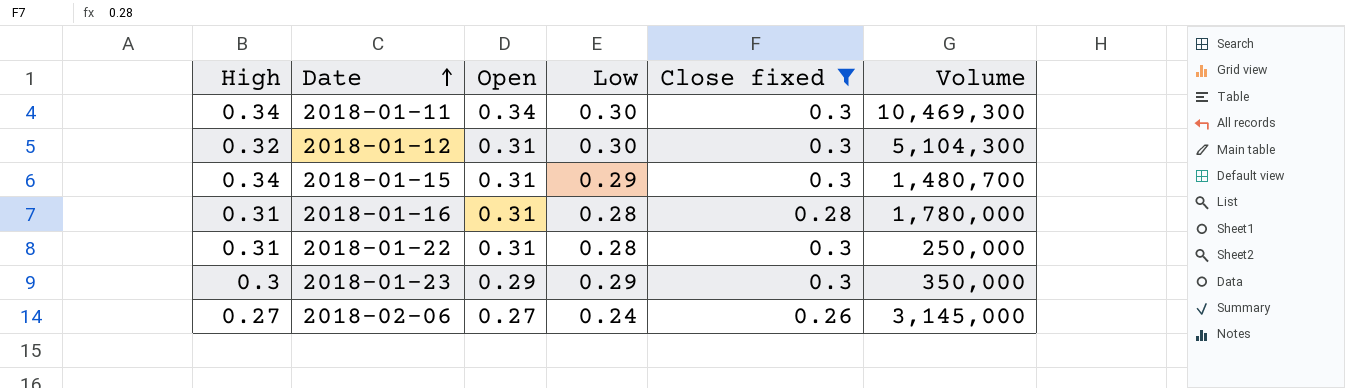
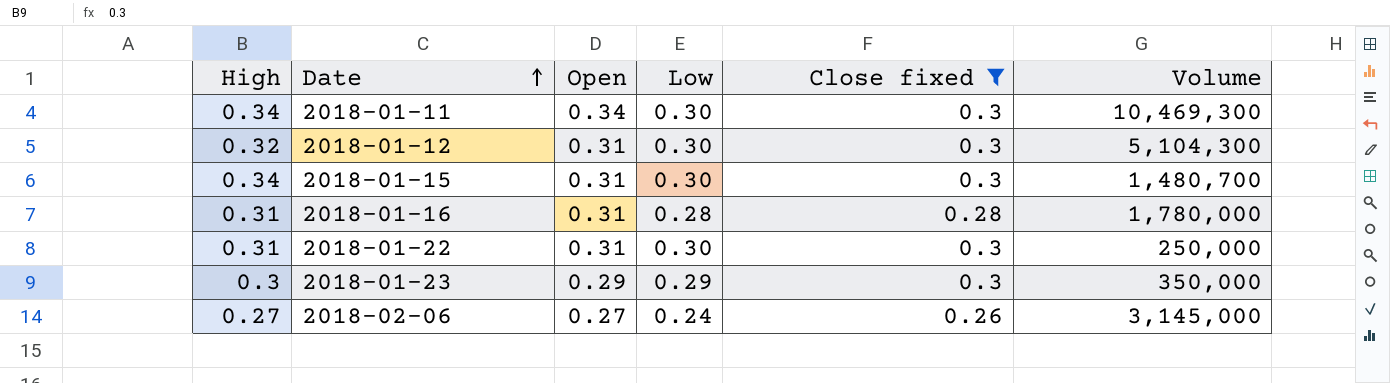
2018-01-15 | Low: 0.29 -> 0.30
2018-01-22 | Low: 0.28 -> 0.30

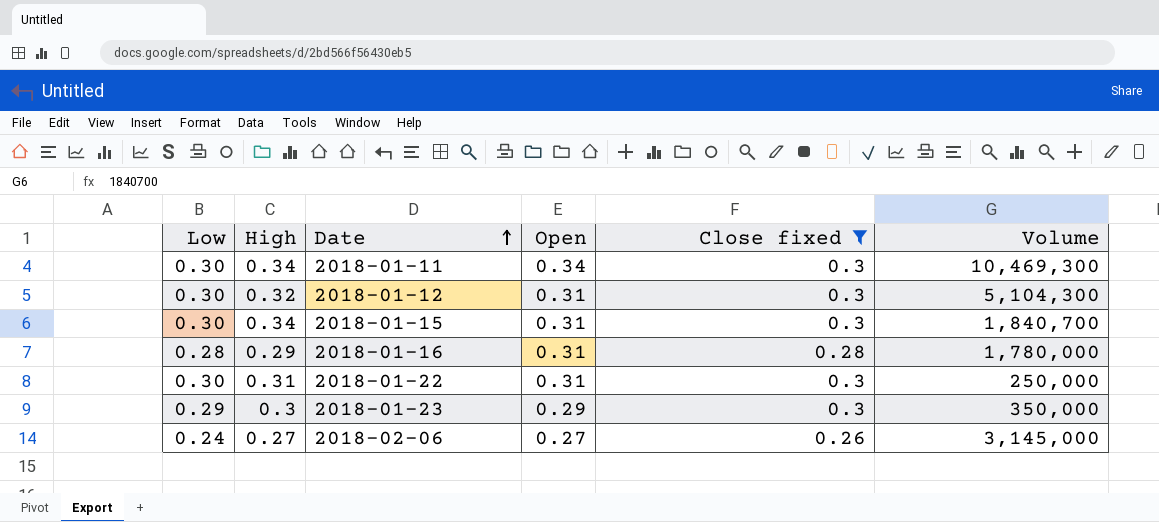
column Low | position: 4 -> 1
2018-01-15 | Volume: 1,480,700 -> 1,840,700
2018-01-16 | High: 0.31 -> 0.29

